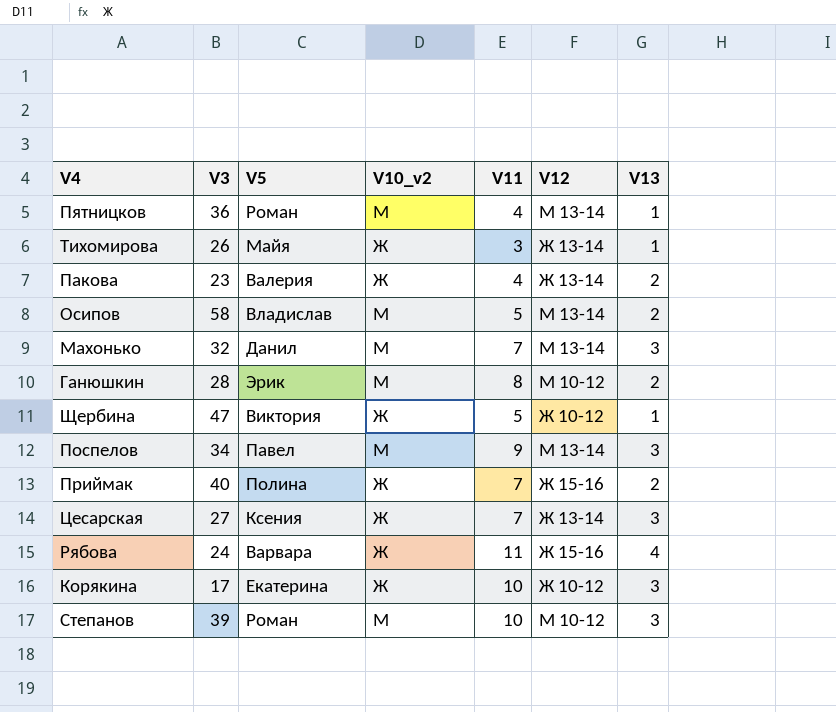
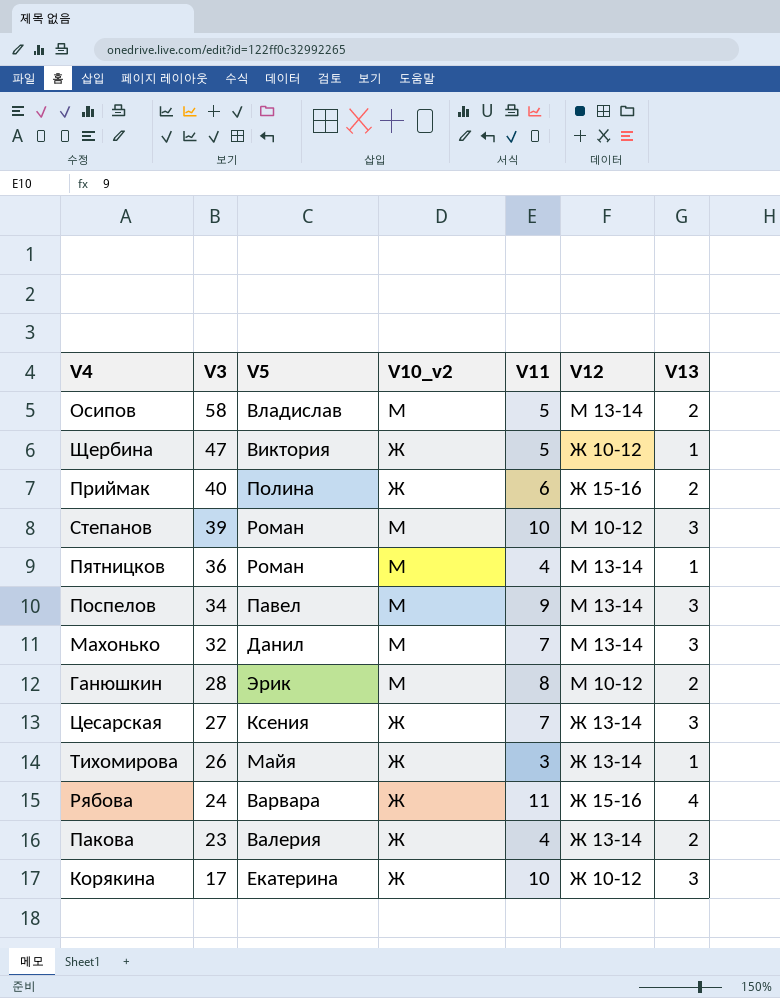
row order: none -> V3 descending
Приймак | V11: 7 -> 6

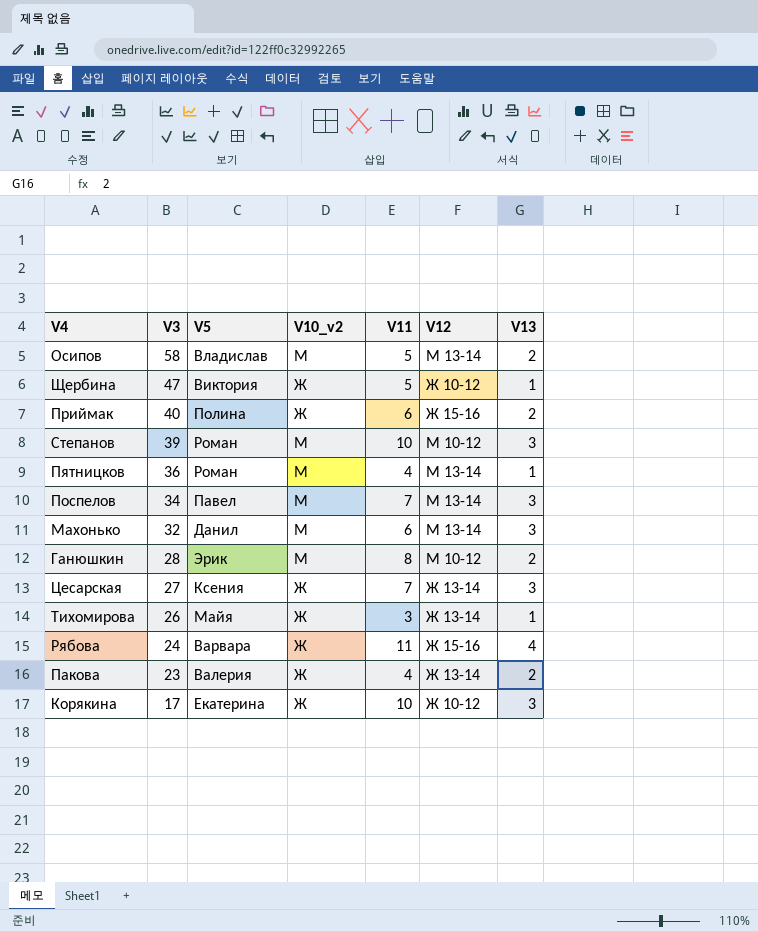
Поспелов | V11: 9 -> 7
Махонько | V11: 7 -> 6

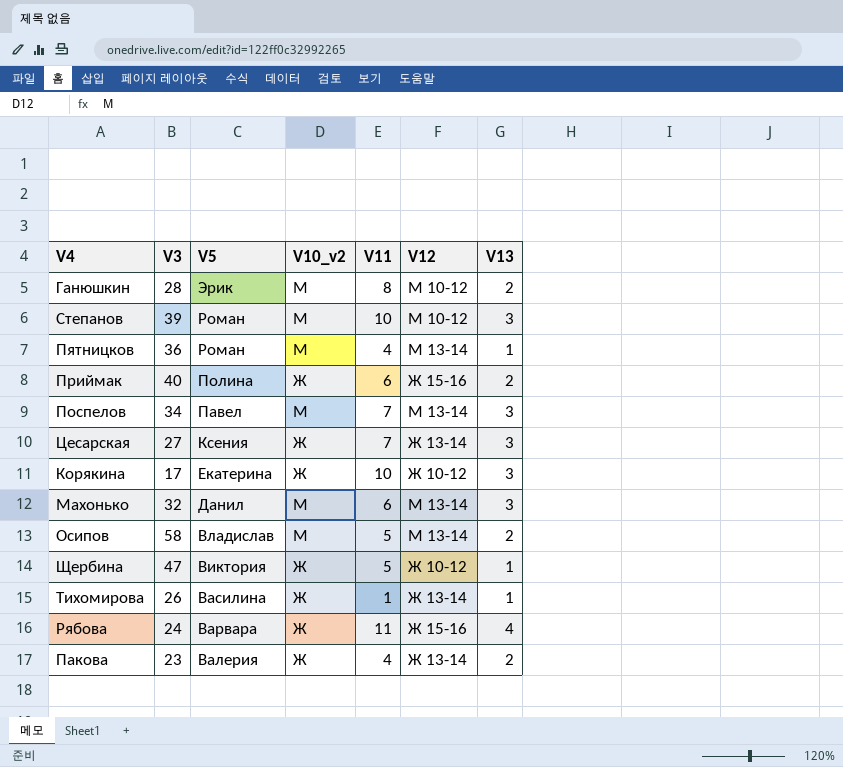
row order: V3 descending -> V5 descending
Тихомирова | V5: Майя -> Василина
Тихомирова | V11: 3 -> 1

